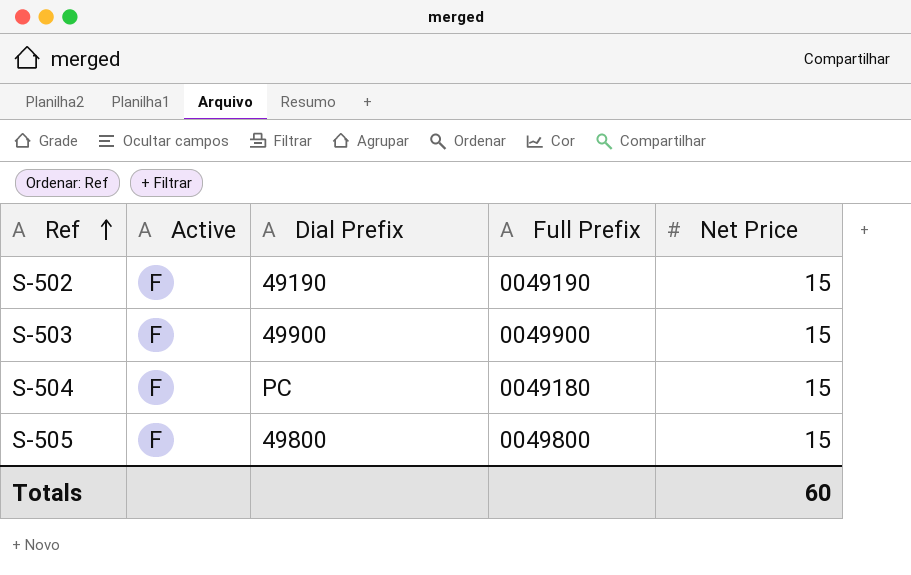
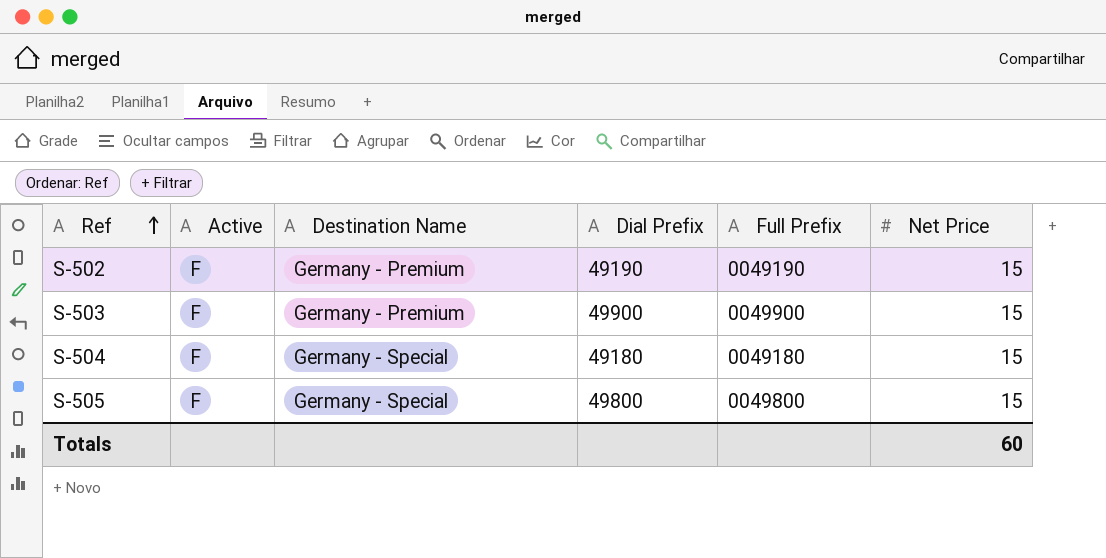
column Destination Name | position: none -> 3
S-504 | Dial Prefix: PC -> 49180

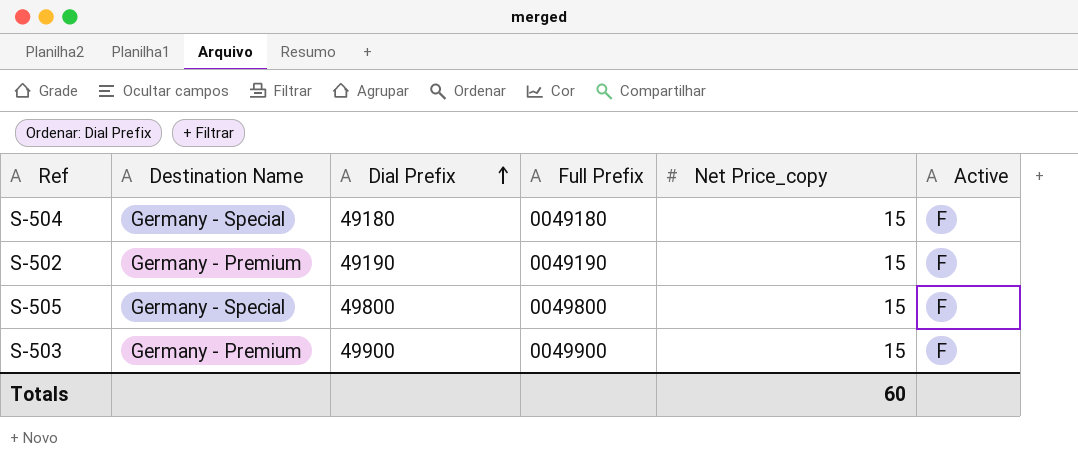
row order: Ref ascending -> Dial Prefix ascending
column name: Net Price -> Net Price_copy
column Active | position: 2 -> 6

